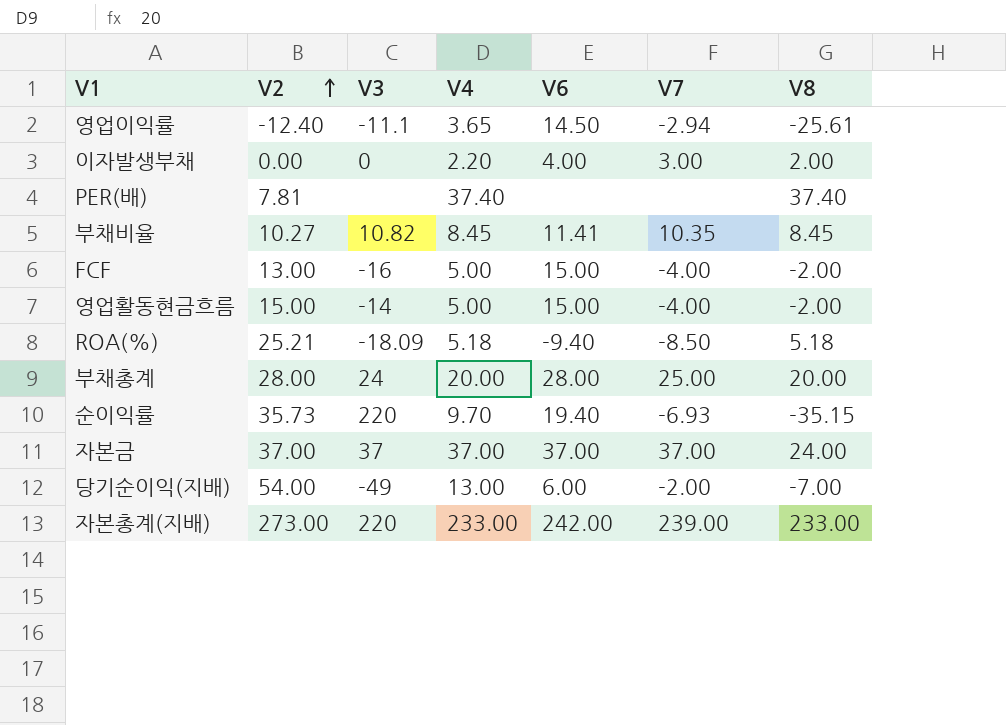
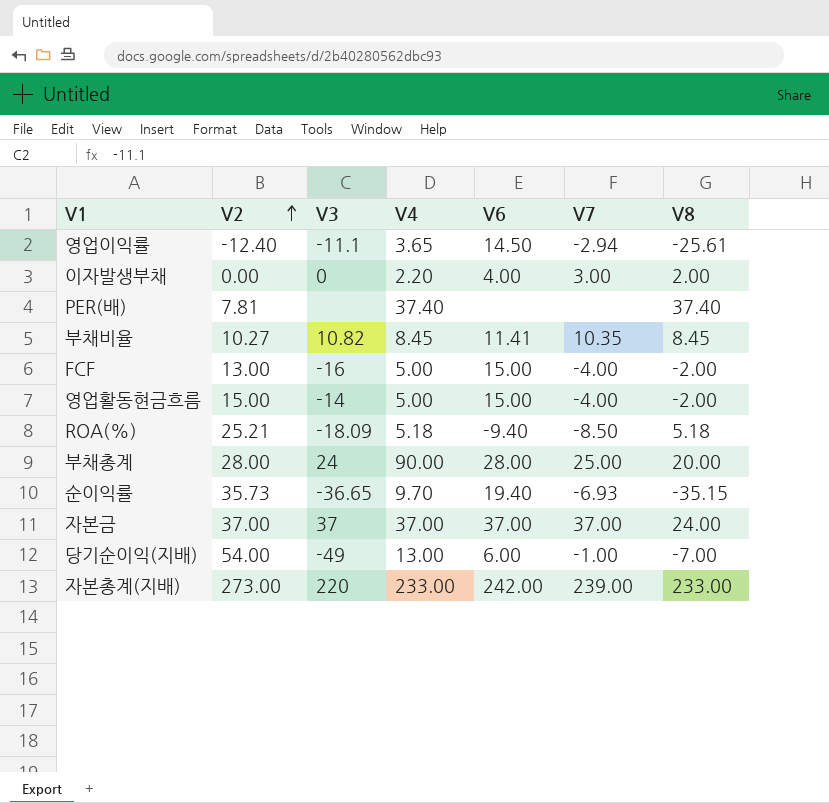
부채총계 | V4: 20.00 -> 90.00
순이익률 | V3: 220 -> -36.65
당기순이익(지배) | V7: -2.00 -> -1.00

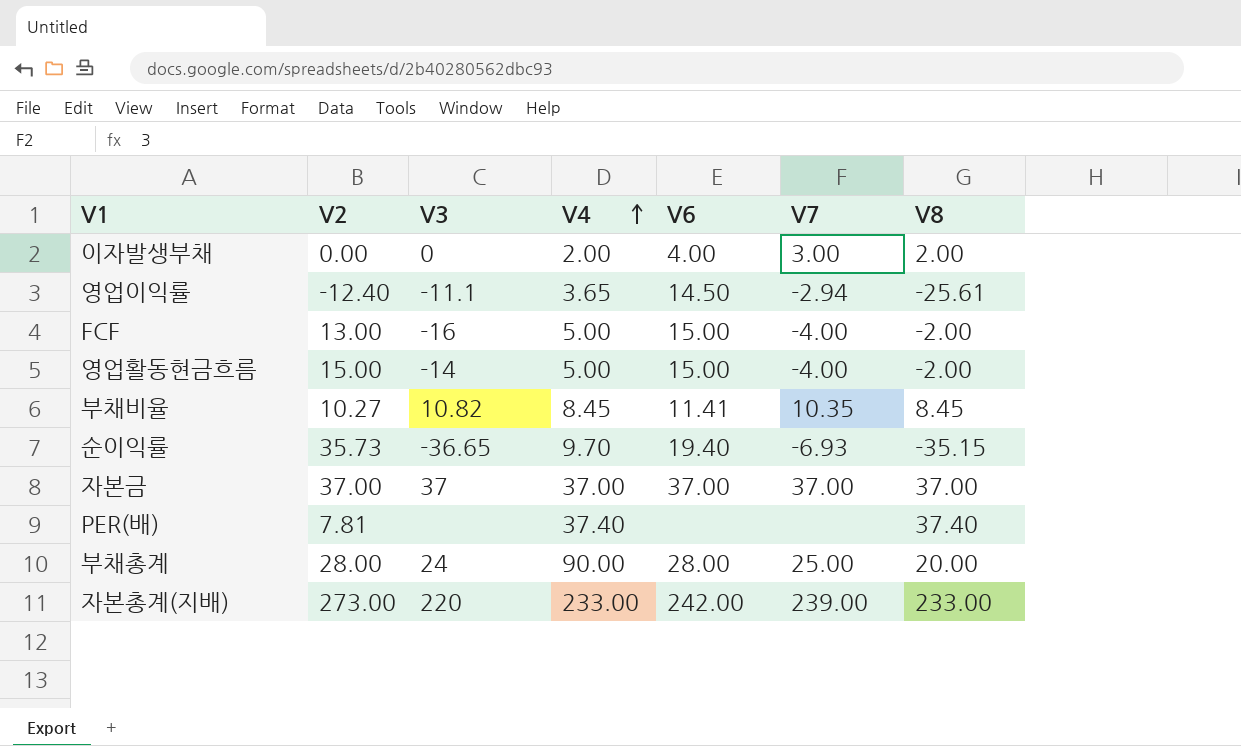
row order: V2 ascending -> V4 ascending
row ROA(%): 25.21 | -18.09 | 5.18 | -9.40 | -8.50 | 5.18 -> none
row 당기순이익(지배): 54.00 | -49 | 13.00 | 6.00 | -1.00 | -7.00 -> none
이자발생부채 | V4: 2.20 -> 2.00
자본금 | V8: 24.00 -> 37.00

